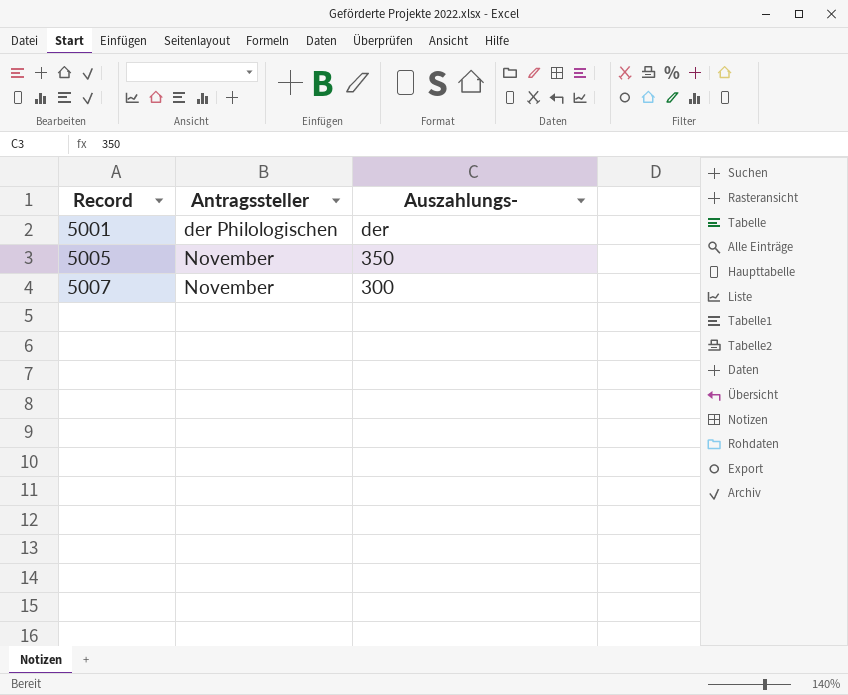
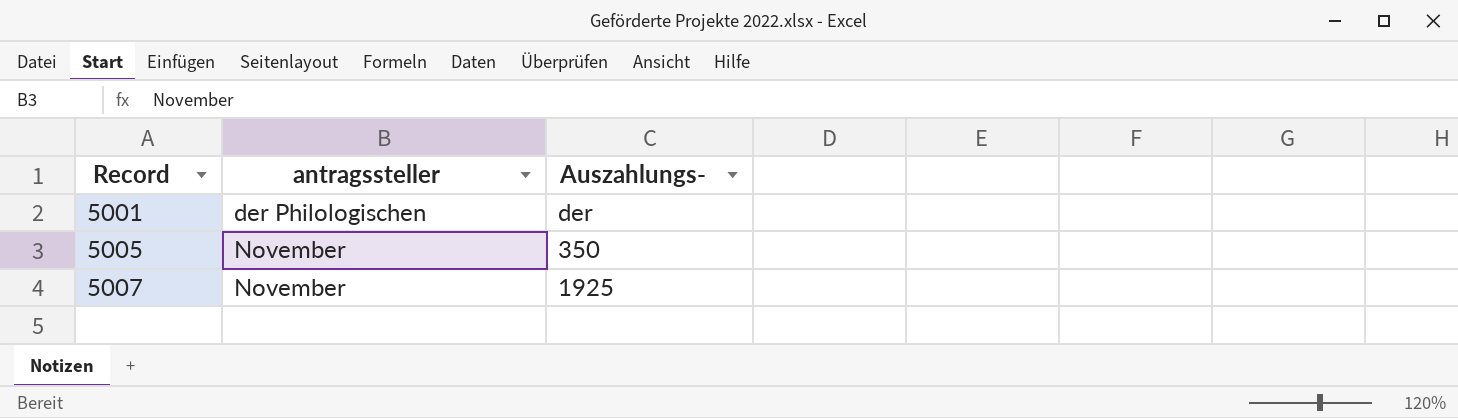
column name: Antragssteller -> antragssteller
5007 | Auszahlungs-: 300 -> 1925

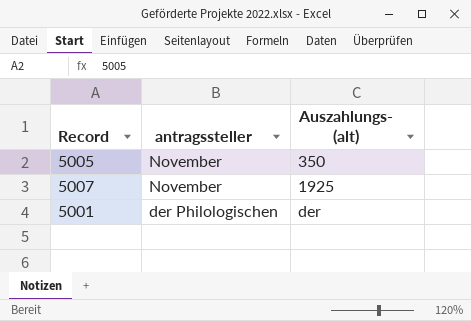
row order: Record ascending -> antragssteller descending
column name: Auszahlungs- -> Auszahlungs- (alt)

